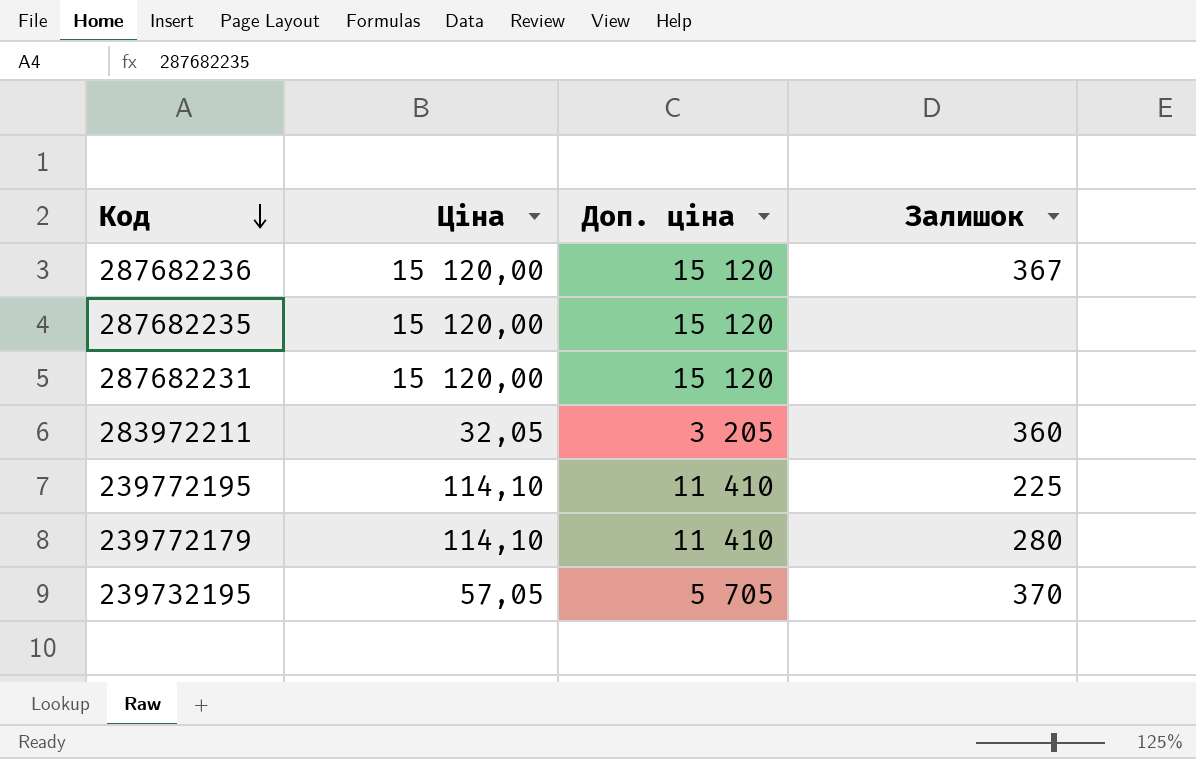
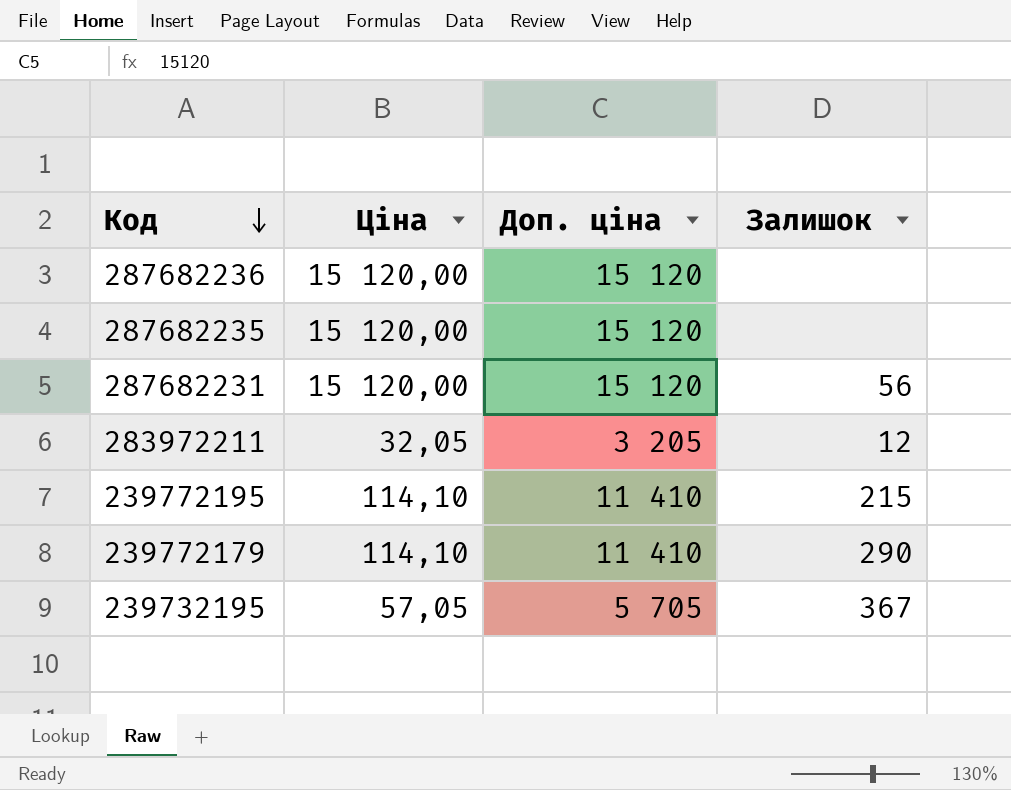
287682236 | Залишок: 367 -> none
287682231 | Залишок: none -> 56
283972211 | Залишок: 360 -> 12
239772195 | Залишок: 225 -> 215
239772179 | Залишок: 280 -> 290
239732195 | Залишок: 370 -> 367

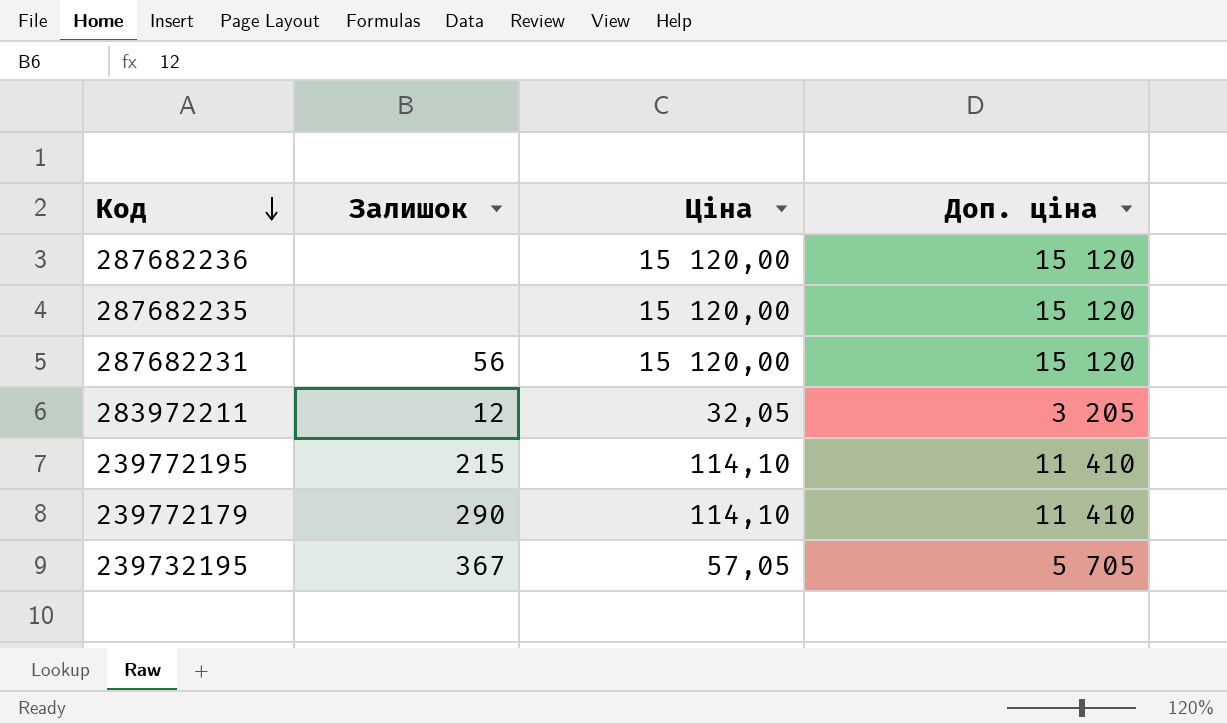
column Залишок | position: 4 -> 2

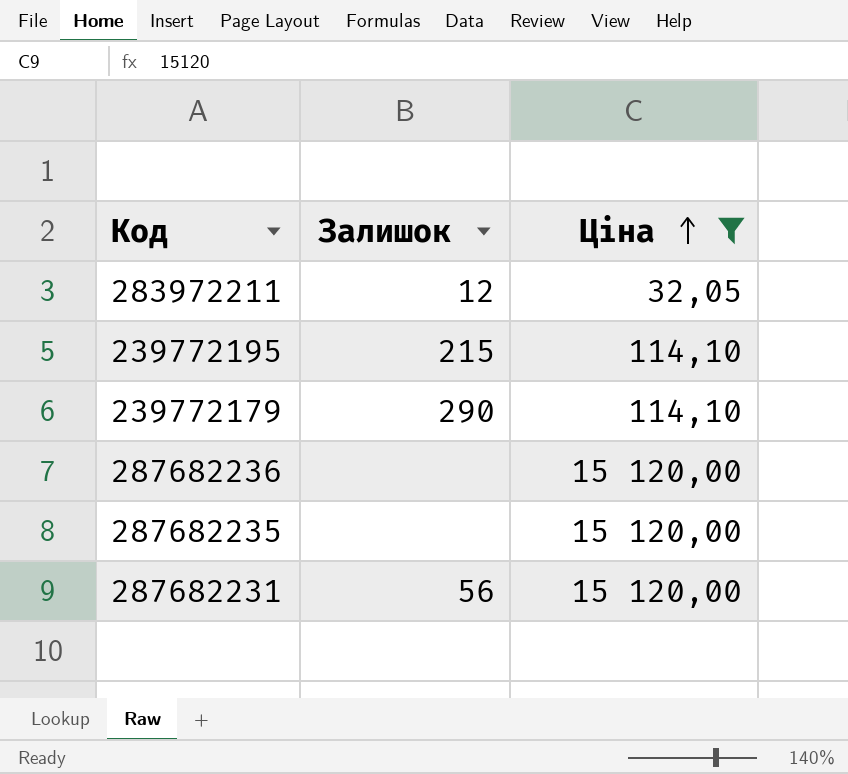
filter: none -> Ціна != 57,05
row order: Код descending -> Ціна ascending
column Доп. ціна | position: 4 -> none

